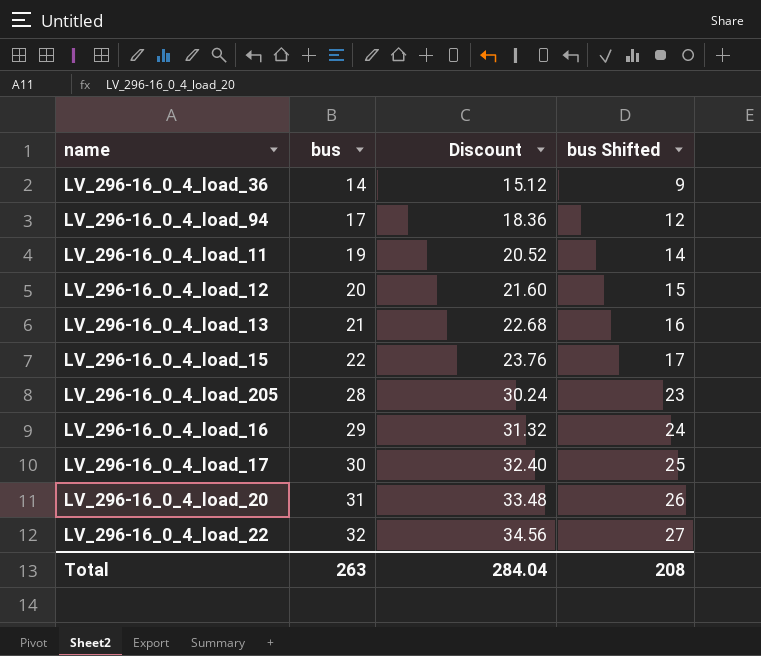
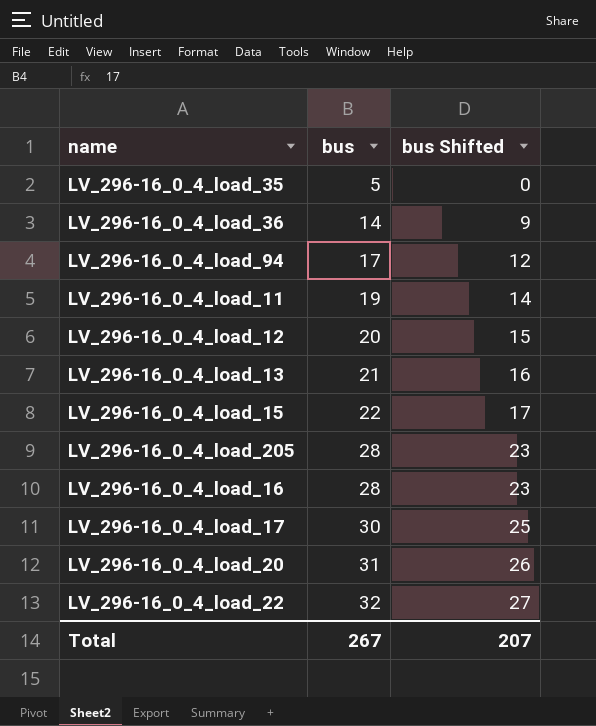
column Discount | formula: [bus] * 1.08 -> none
row LV_296-16_0_4_load_35: none -> 5 | 0
LV_296-16_0_4_load_16 | bus: 29 -> 28
LV_296-16_0_4_load_16 | bus Shifted: 24 -> 23
Total | bus: 263 -> 267
Total | bus Shifted: 208 -> 207

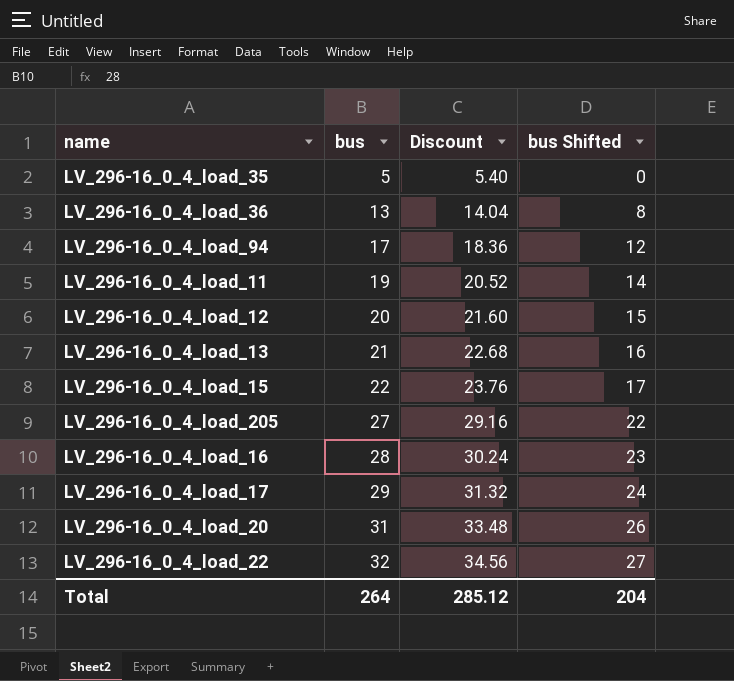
column Discount | formula: none -> [bus] * 1.08
LV_296-16_0_4_load_36 | bus: 14 -> 13
LV_296-16_0_4_load_36 | bus Shifted: 9 -> 8
LV_296-16_0_4_load_205 | bus: 28 -> 27
LV_296-16_0_4_load_205 | bus Shifted: 23 -> 22
LV_296-16_0_4_load_17 | bus: 30 -> 29
LV_296-16_0_4_load_17 | bus Shifted: 25 -> 24
Total | bus: 267 -> 264
Total | bus Shifted: 207 -> 204

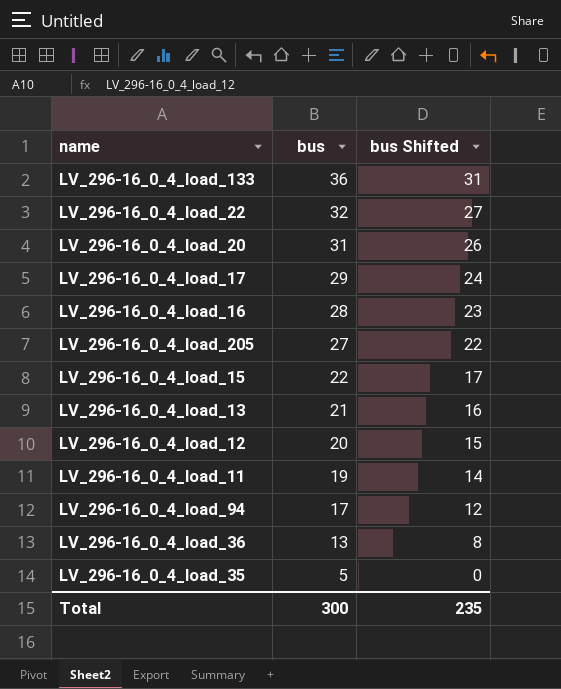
row order: bus ascending -> bus descending
column Discount | formula: [bus] * 1.08 -> none
row LV_296-16_0_4_load_133: none -> 36 | 31
Total | bus: 264 -> 300
Total | bus Shifted: 204 -> 235

